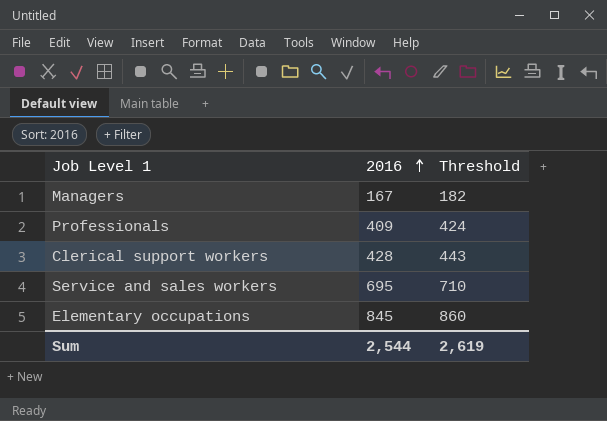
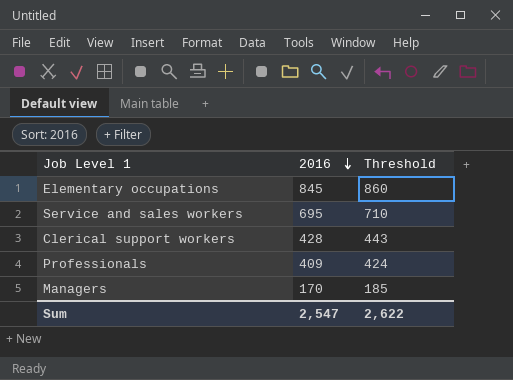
row order: 2016 ascending -> 2016 descending
Managers | 2016: 167 -> 170
Managers | Threshold: 182 -> 185
Sum | 2016: 2,544 -> 2,547
Sum | Threshold: 2,619 -> 2,622

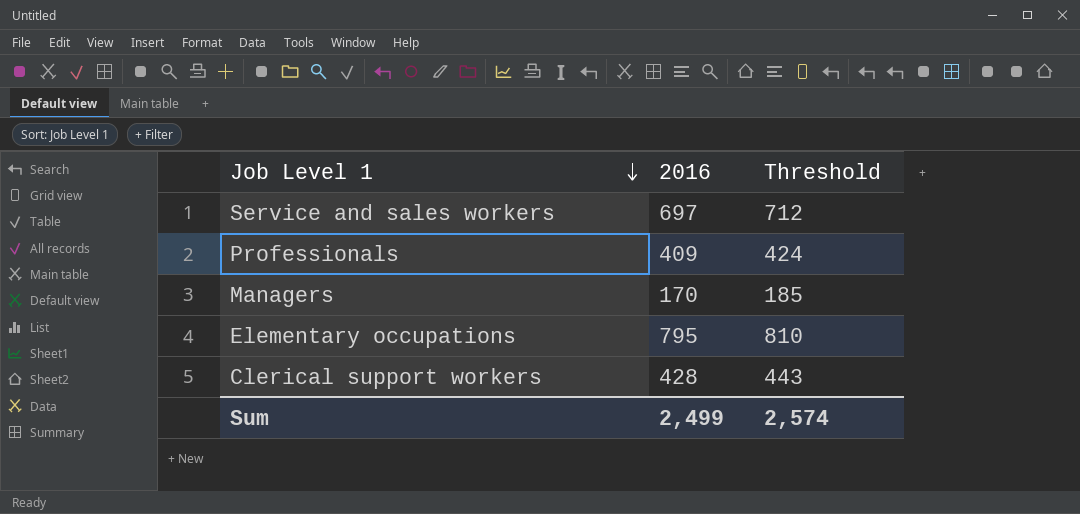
row order: 2016 descending -> Job Level 1 descending
Service and sales workers | 2016: 695 -> 697
Service and sales workers | Threshold: 710 -> 712
Elementary occupations | 2016: 845 -> 795
Elementary occupations | Threshold: 860 -> 810
Sum | 2016: 2,547 -> 2,499
Sum | Threshold: 2,622 -> 2,574

